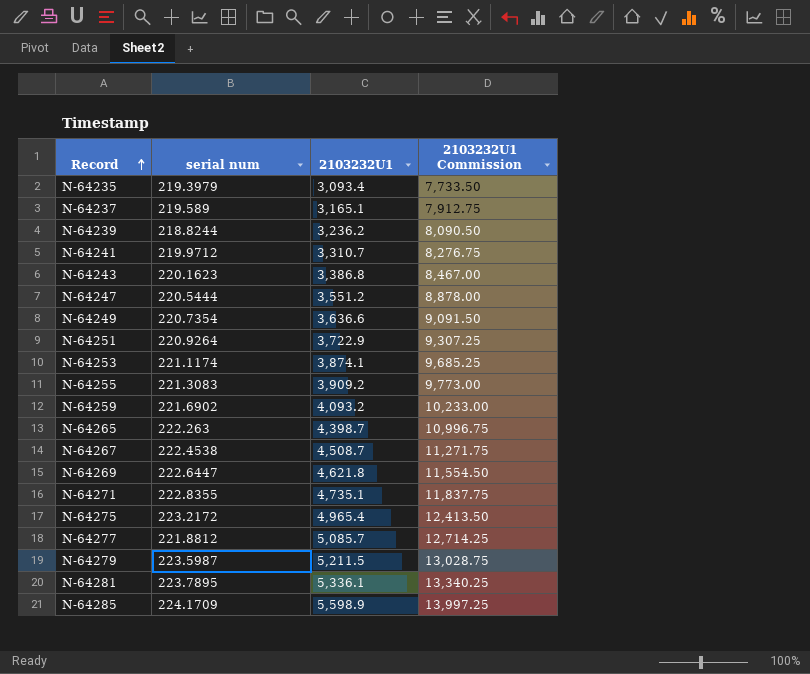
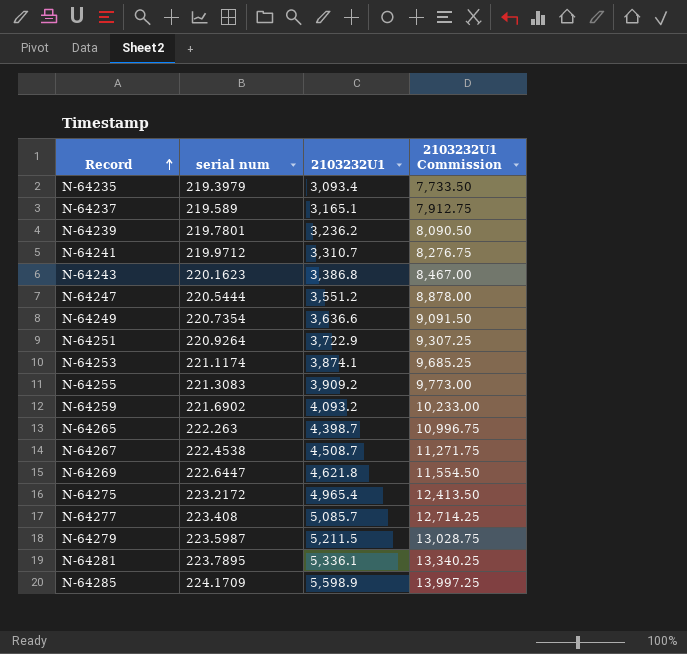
row N-64271: 222.8355 | 4,735.1 | 11,837.75 -> none
N-64239 | serial num: 218.8244 -> 219.7801
N-64277 | serial num: 221.8812 -> 223.408

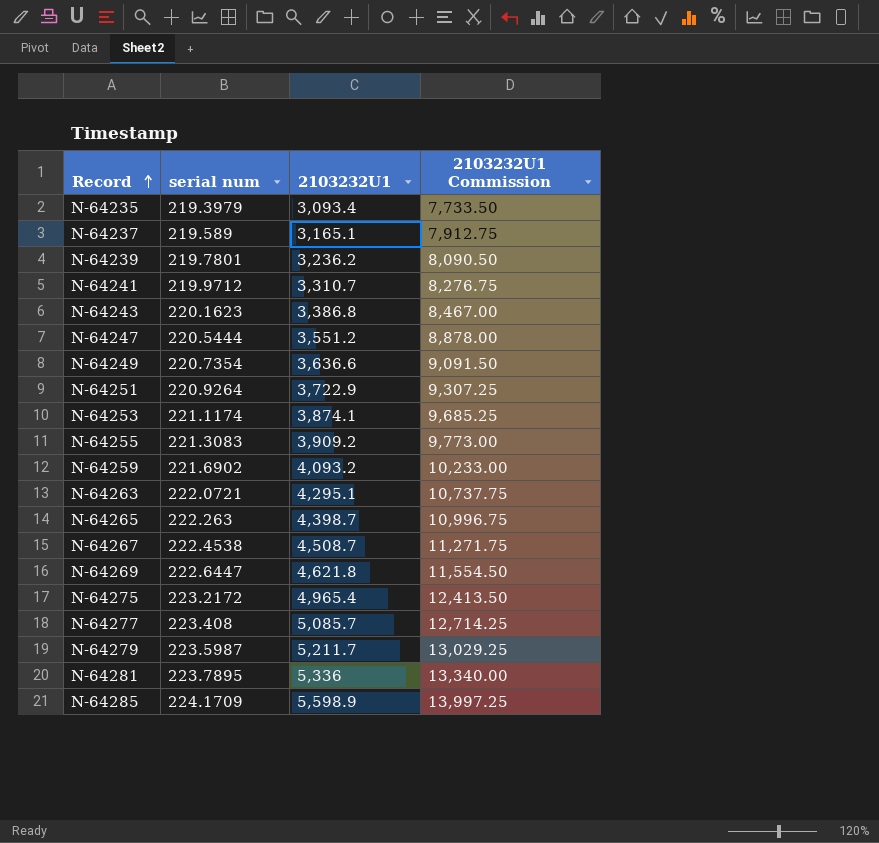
row N-64263: none -> 222.0721 | 4,295.1 | 10,737.75
N-64279 | 2103232U1: 5,211.5 -> 5,211.7
N-64279 | 2103232U1 Commission: 13,028.75 -> 13,029.25
N-64281 | 2103232U1: 5,336.1 -> 5,336
N-64281 | 2103232U1 Commission: 13,340.25 -> 13,340.00

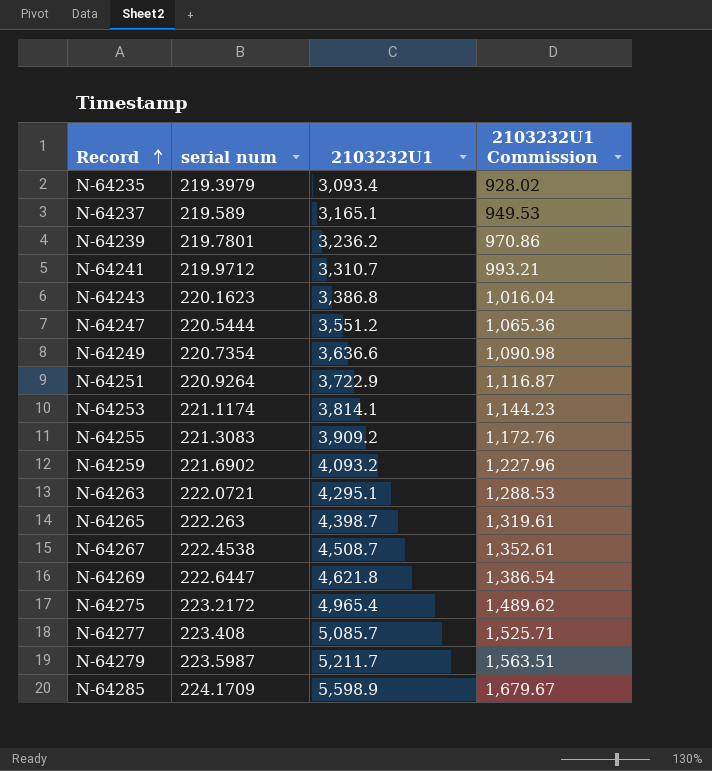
column 2103232U1 Commission | formula: [2103232U1] * 2.5 -> [2103232U1] * 0.3
row N-64281: 223.7895 | 5,336 | 13,340.00 -> none
N-64253 | 2103232U1: 3,874.1 -> 3,814.1

